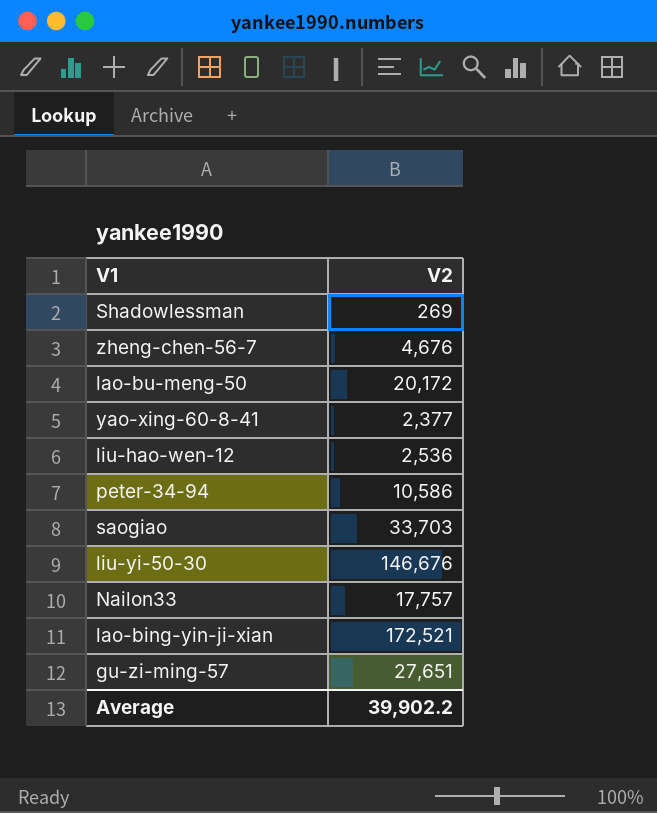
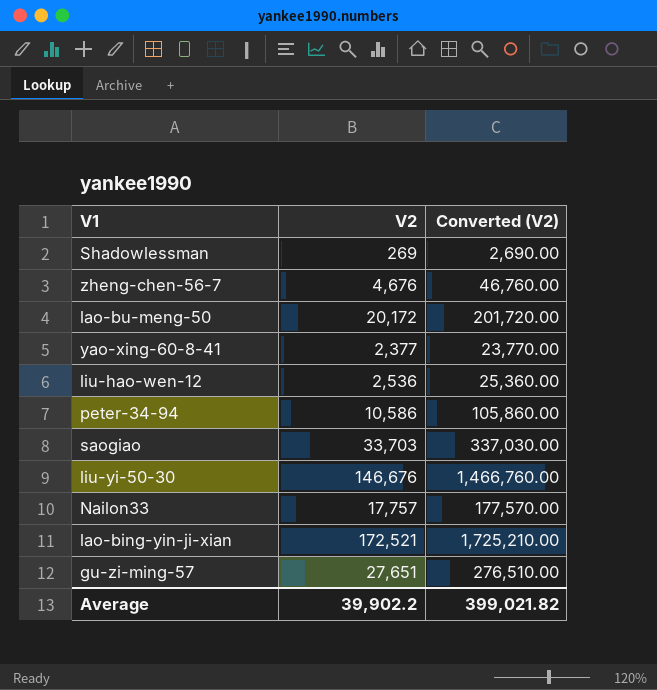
column Converted (V2) | formula: none -> [V2] * 10

